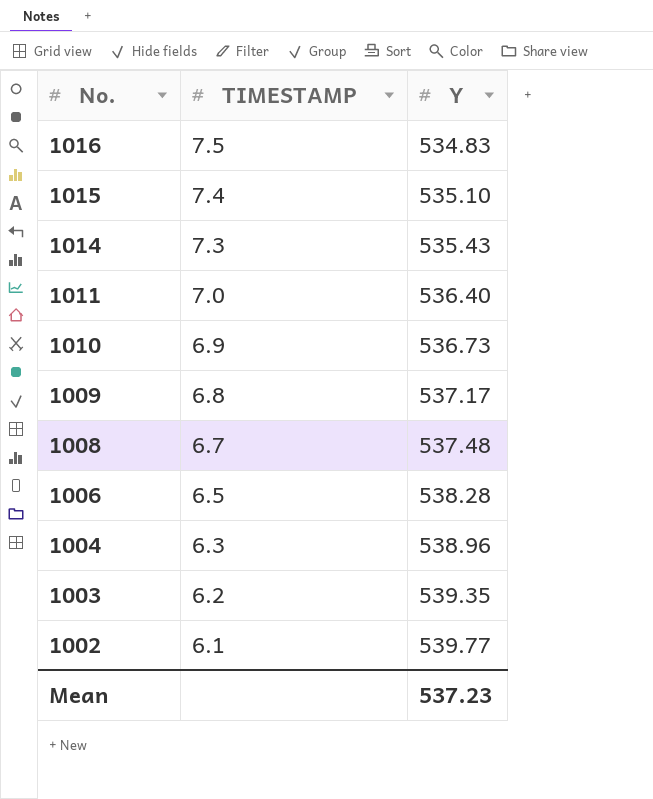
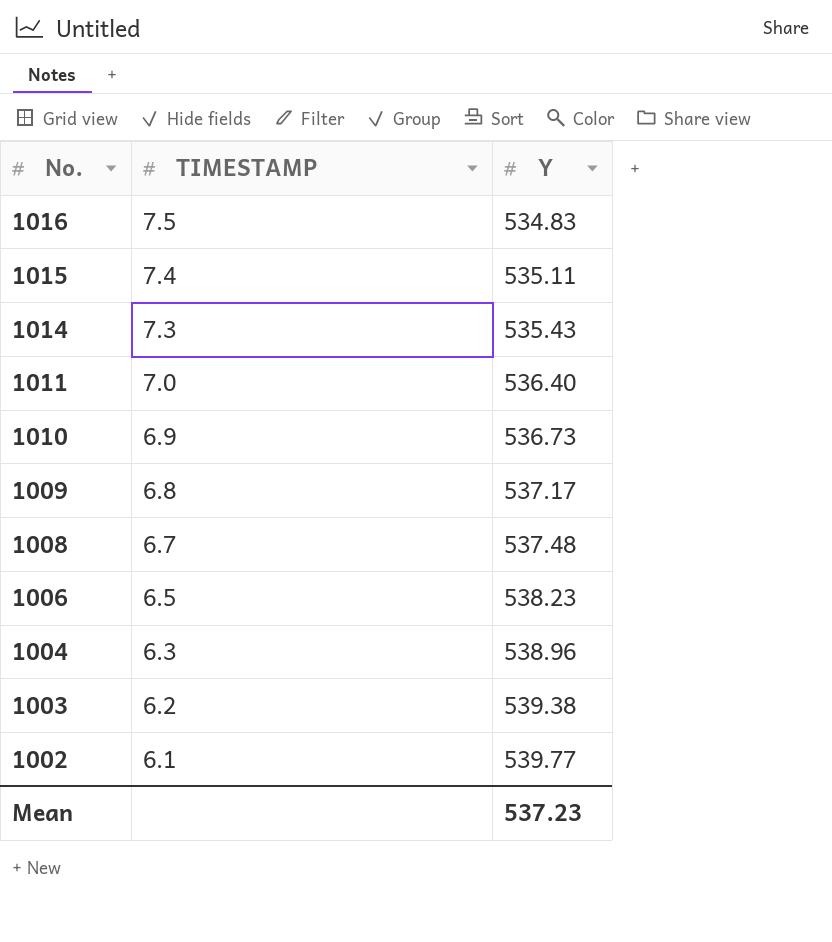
1015 | Y: 535.10 -> 535.11
1006 | Y: 538.28 -> 538.23
1003 | Y: 539.35 -> 539.38

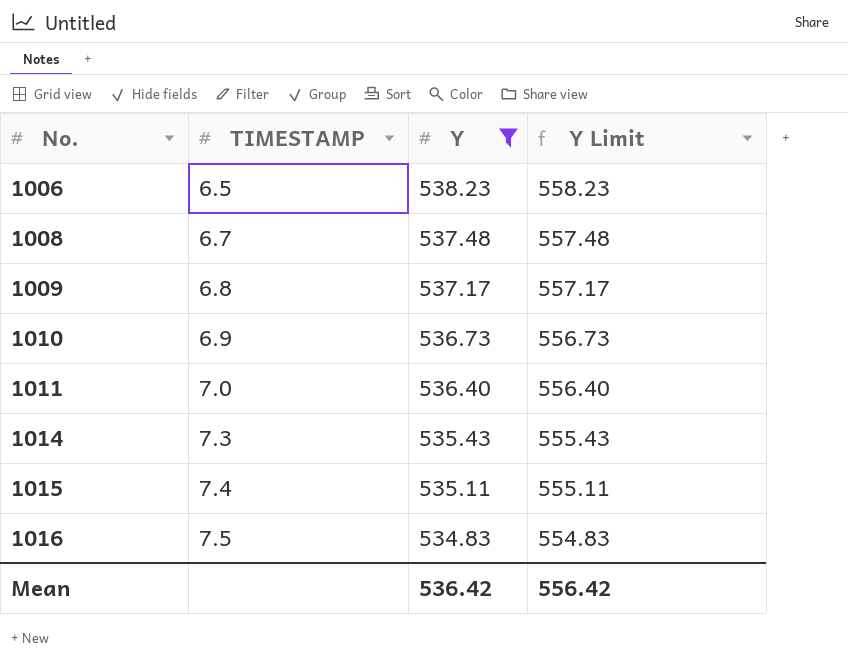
filter: none -> Y <= 538.23
row order: No. descending -> No. ascending
column Y Limit | formula: none -> [Y] + 20
Mean | Y: 537.23 -> 536.42

